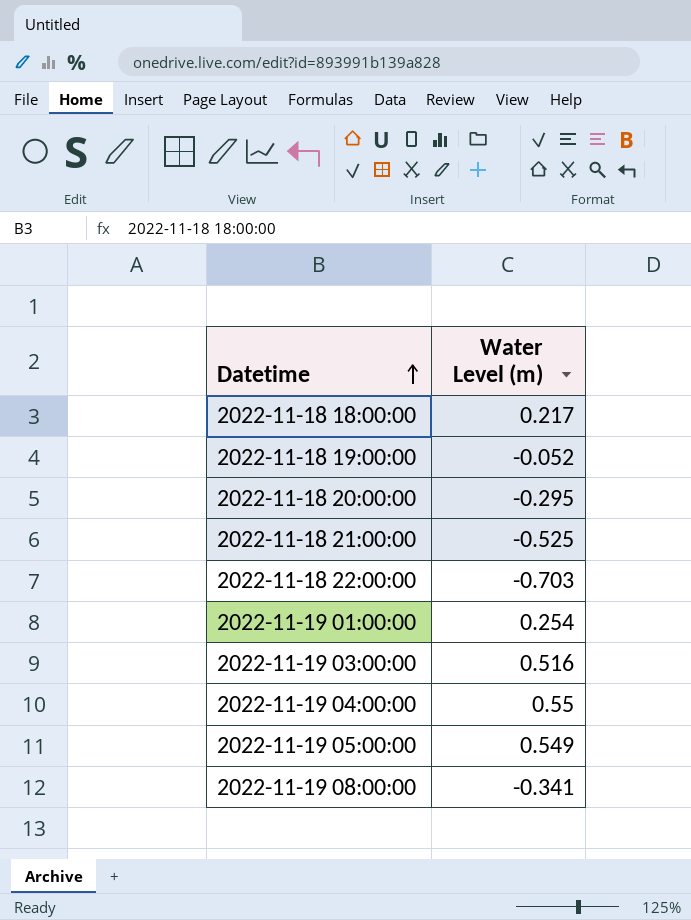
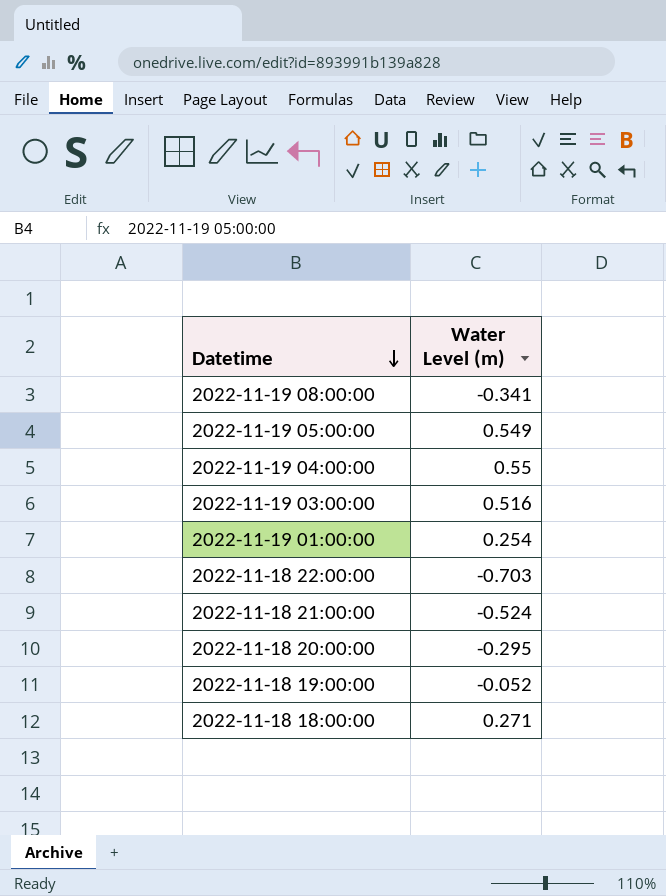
row order: Datetime ascending -> Datetime descending
2022-11-18 21:00:00 | Water Level (m): -0.525 -> -0.524
2022-11-18 18:00:00 | Water Level (m): 0.217 -> 0.271

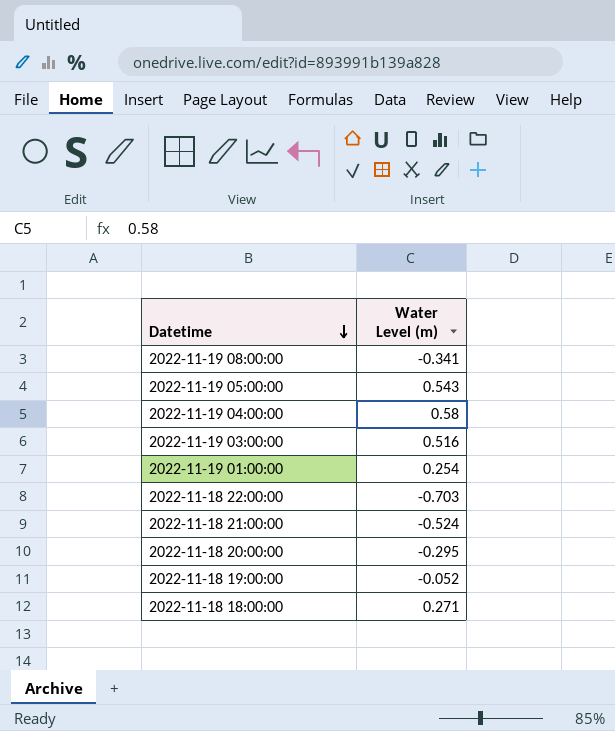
2022-11-19 05:00:00 | Water Level (m): 0.549 -> 0.543
2022-11-19 04:00:00 | Water Level (m): 0.55 -> 0.58

